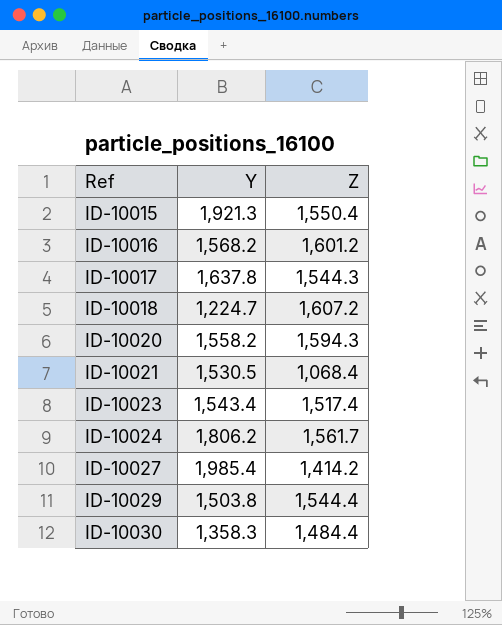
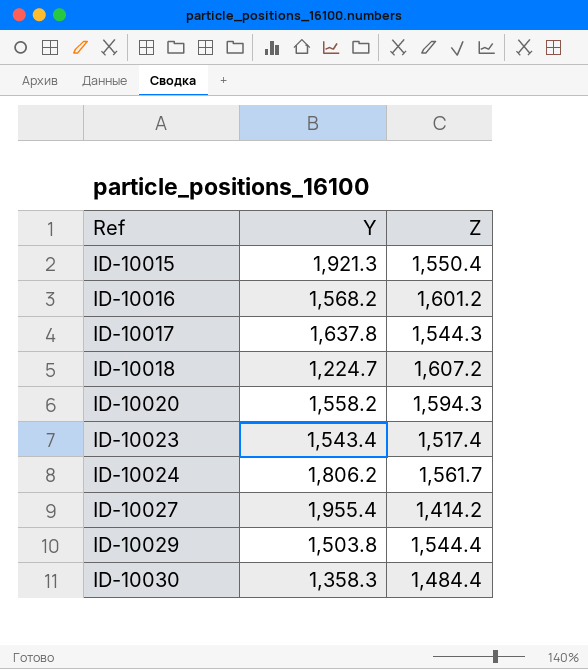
row ID-10021: 1,530.5 | 1,068.4 -> none
ID-10027 | Y: 1,985.4 -> 1,955.4

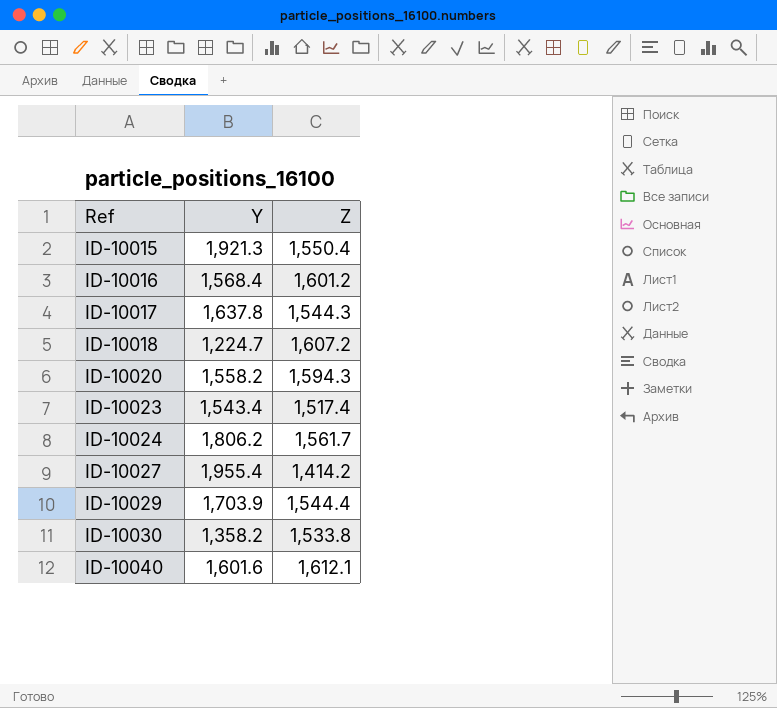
ID-10016 | Y: 1,568.2 -> 1,568.4
ID-10029 | Y: 1,503.8 -> 1,703.9
ID-10030 | Y: 1,358.3 -> 1,358.2
ID-10030 | Z: 1,484.4 -> 1,533.8
row ID-10040: none -> 1,601.6 | 1,612.1

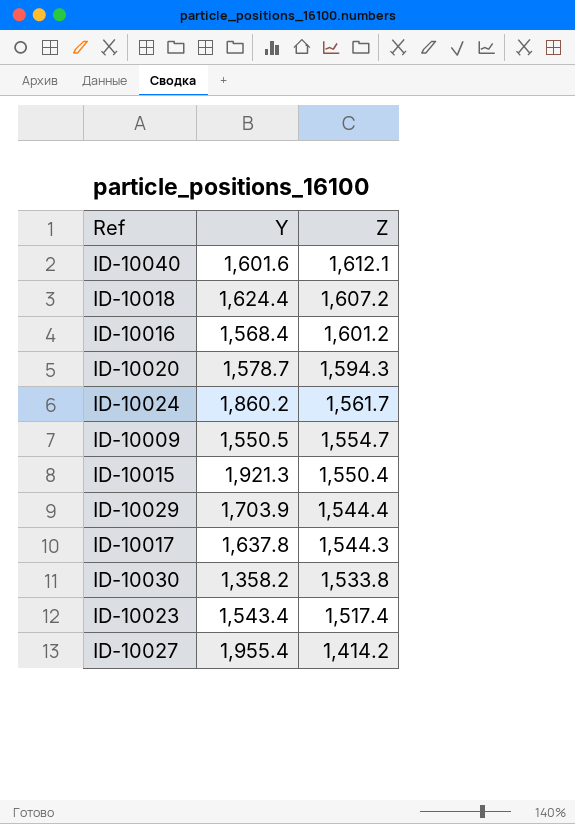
row order: Ref ascending -> Z descending
ID-10018 | Y: 1,224.7 -> 1,624.4
ID-10020 | Y: 1,558.2 -> 1,578.7
ID-10024 | Y: 1,806.2 -> 1,860.2
row ID-10009: none -> 1,550.5 | 1,554.7

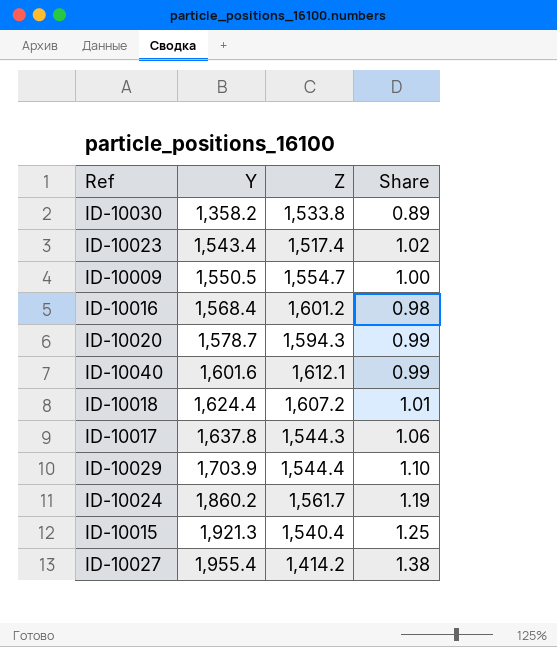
row order: Z descending -> Y ascending
column Share | formula: none -> [Y] / [Z]
ID-10015 | Z: 1,550.4 -> 1,540.4

